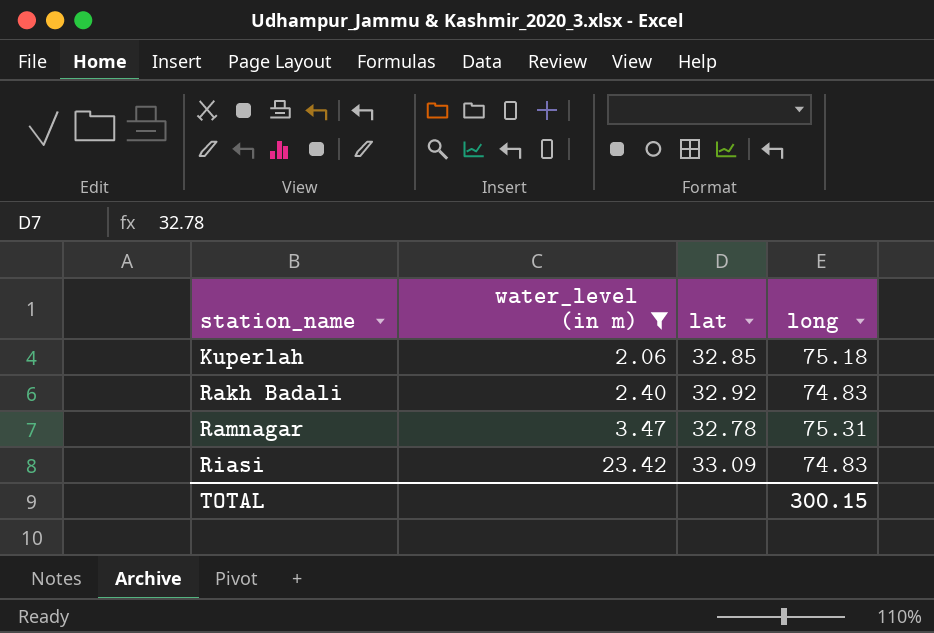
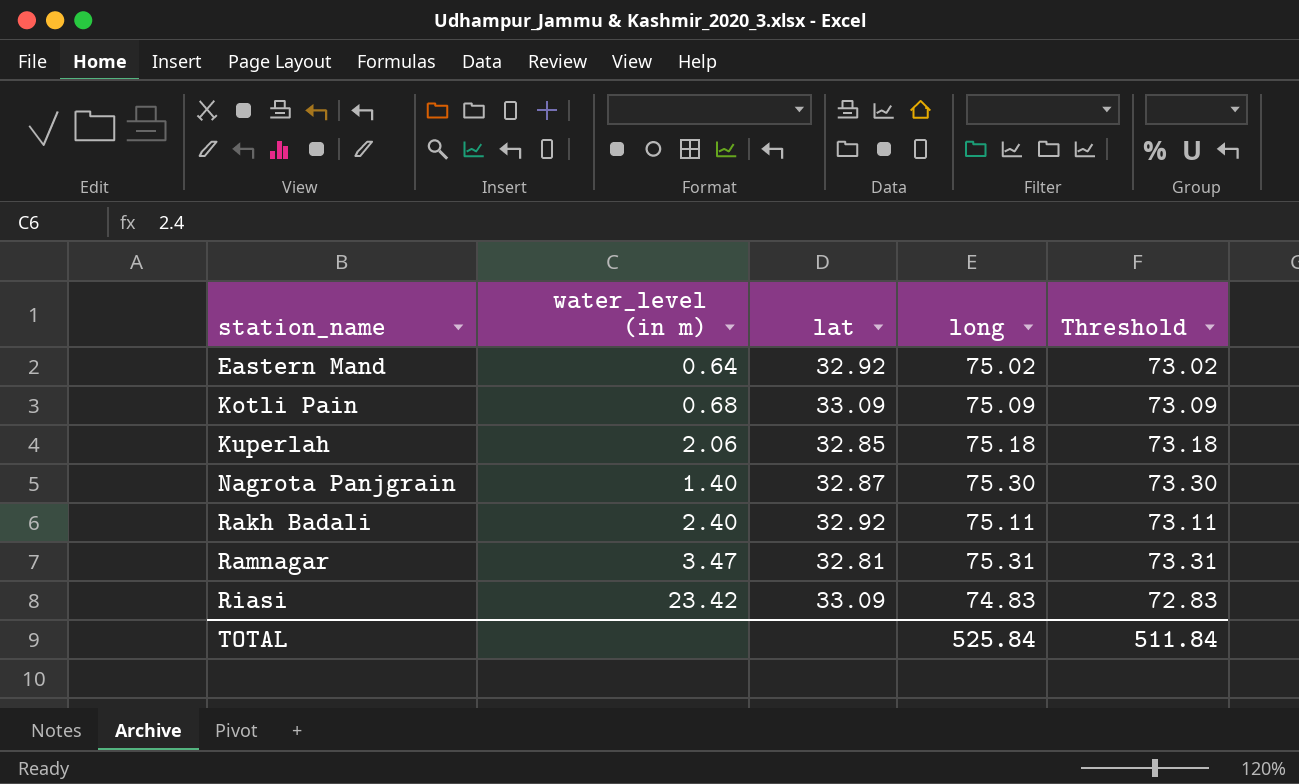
filter: water_level (in m) >= 2.06 -> none
column Threshold | formula: none -> [long] - 2
Rakh Badali | long: 74.83 -> 75.11
Ramnagar | lat: 32.78 -> 32.81
TOTAL | long: 300.15 -> 525.84

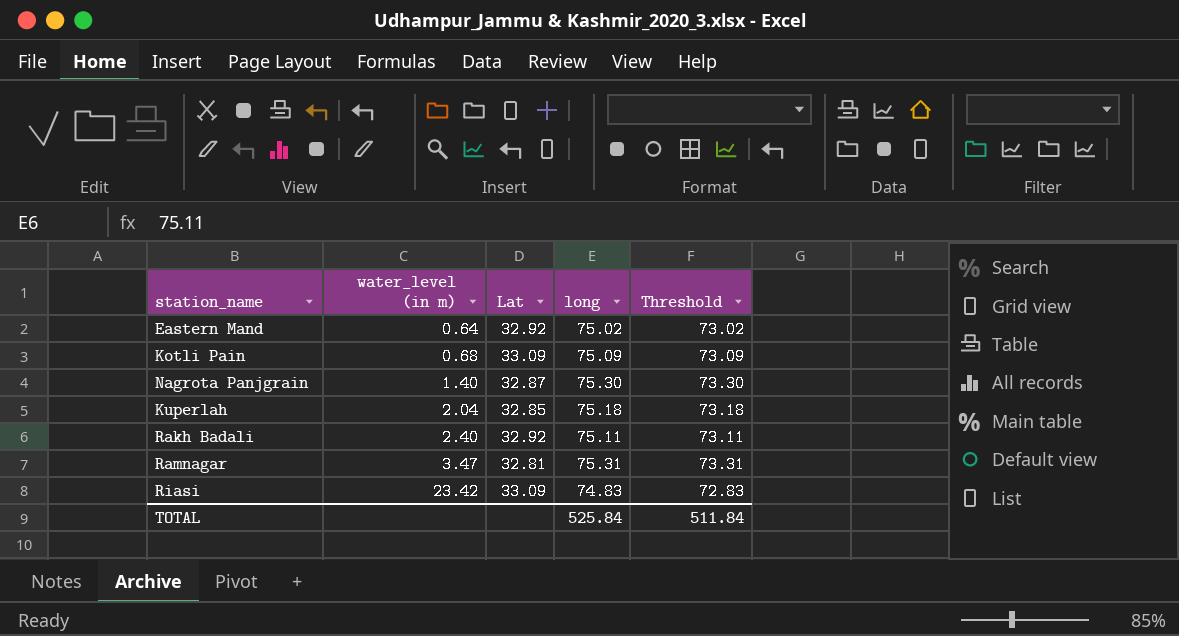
row order: station_name ascending -> water_level (in m) ascending
column name: lat -> Lat
Kuperlah | water_level (in m): 2.06 -> 2.04

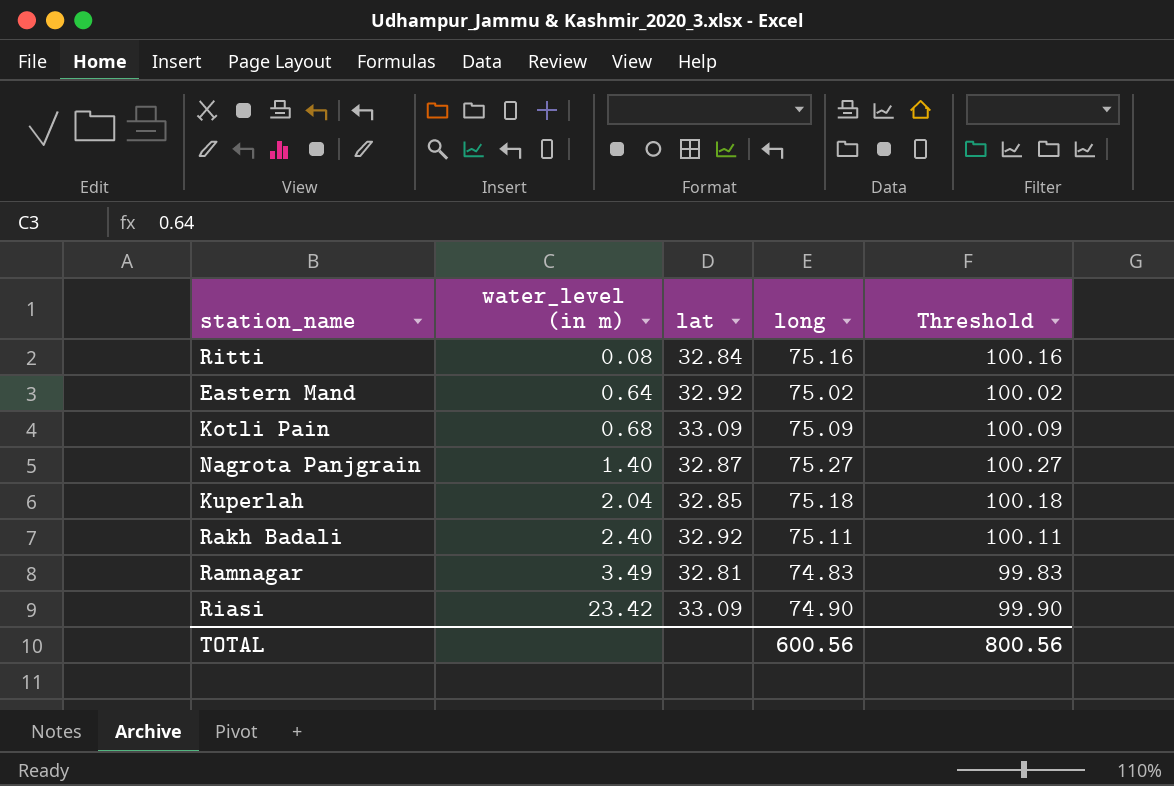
column name: Lat -> lat
column Threshold | formula: [long] - 2 -> [long] + 25
row Ritti: none -> 0.08 | 32.84 | 75.16 | 100.16
Nagrota Panjgrain | long: 75.30 -> 75.27
Ramnagar | water_level (in m): 3.47 -> 3.49
Ramnagar | long: 75.31 -> 74.83
Riasi | long: 74.83 -> 74.90
TOTAL | long: 525.84 -> 600.56
TOTAL | Threshold: 511.84 -> 800.56

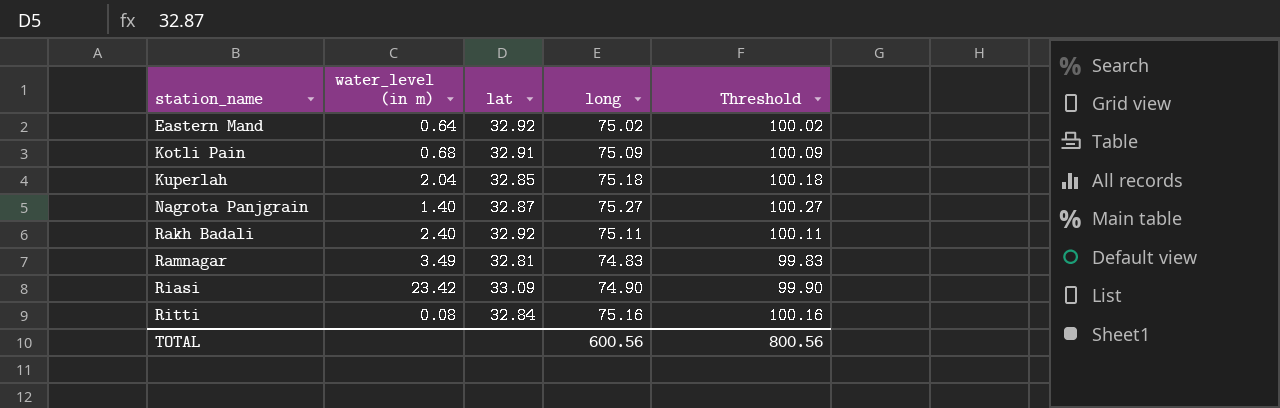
row order: water_level (in m) ascending -> station_name ascending
Kotli Pain | lat: 33.09 -> 32.91

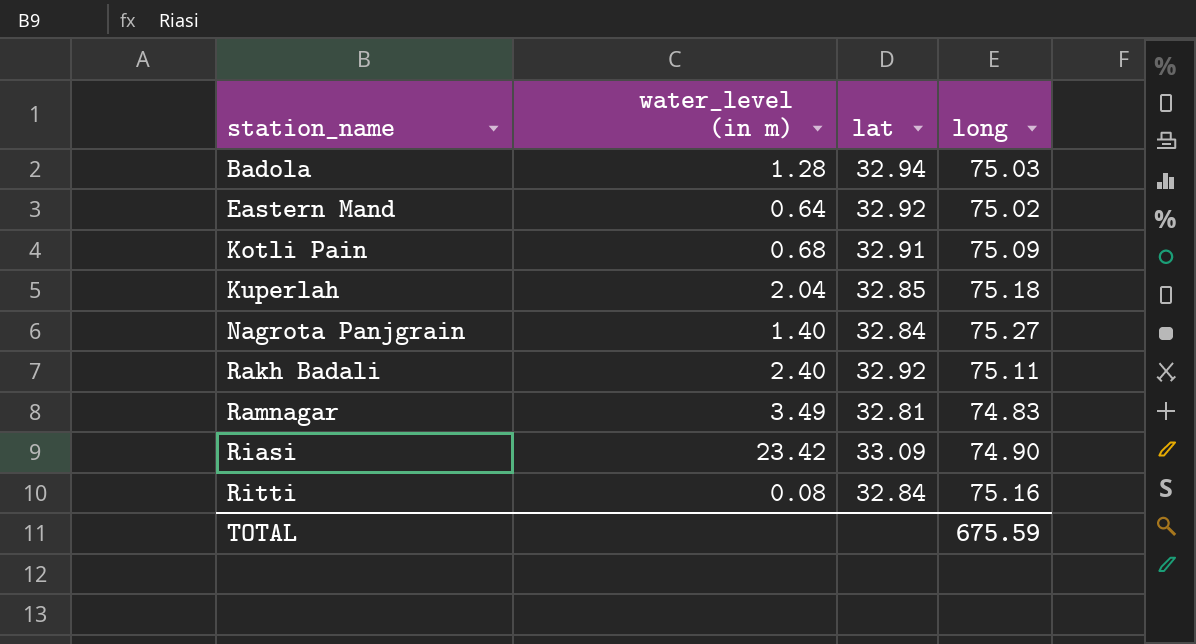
column Threshold | formula: [long] + 25 -> none
row Badola: none -> 1.28 | 32.94 | 75.03
Nagrota Panjgrain | lat: 32.87 -> 32.84
TOTAL | long: 600.56 -> 675.59

